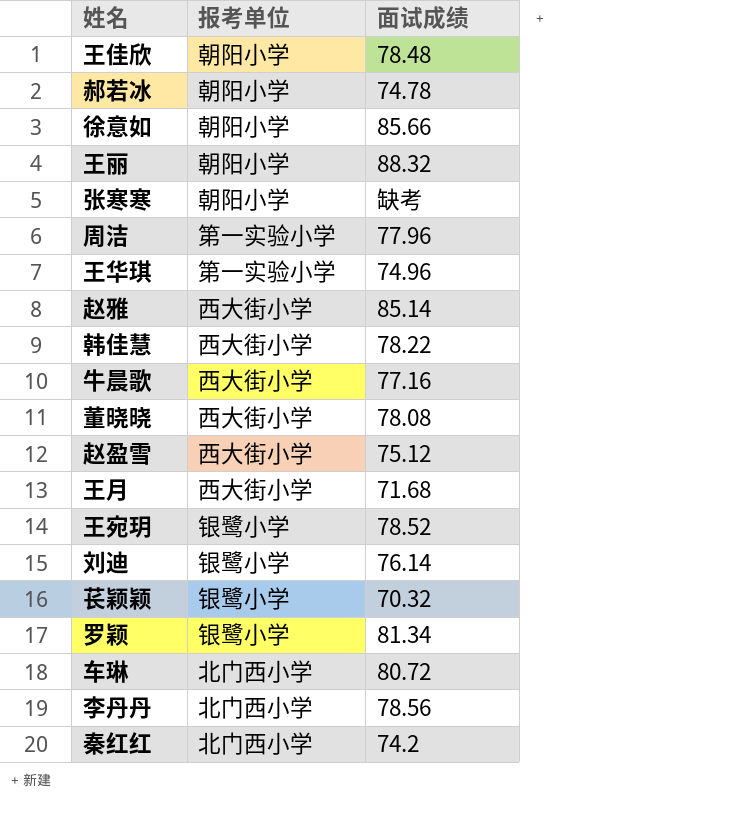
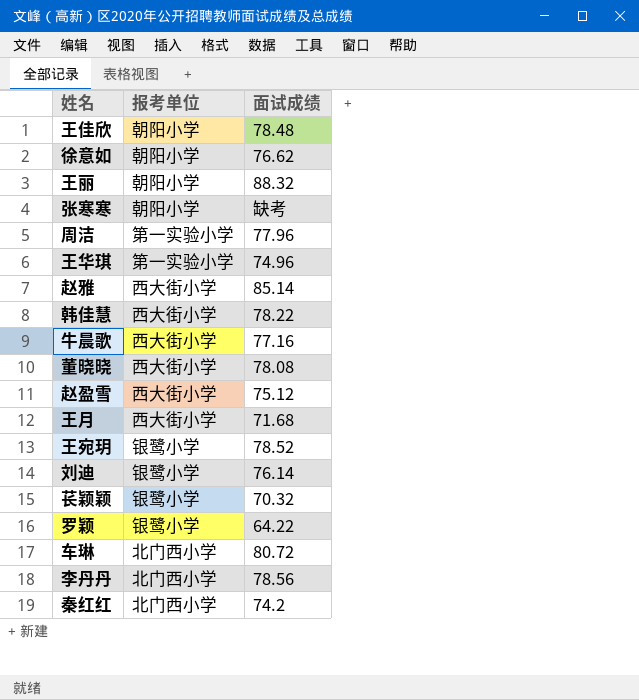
row 郝若冰: 朝阳小学 | 74.78 -> none
徐意如 | 面试成绩: 85.66 -> 76.62
罗颖 | 面试成绩: 81.34 -> 64.22

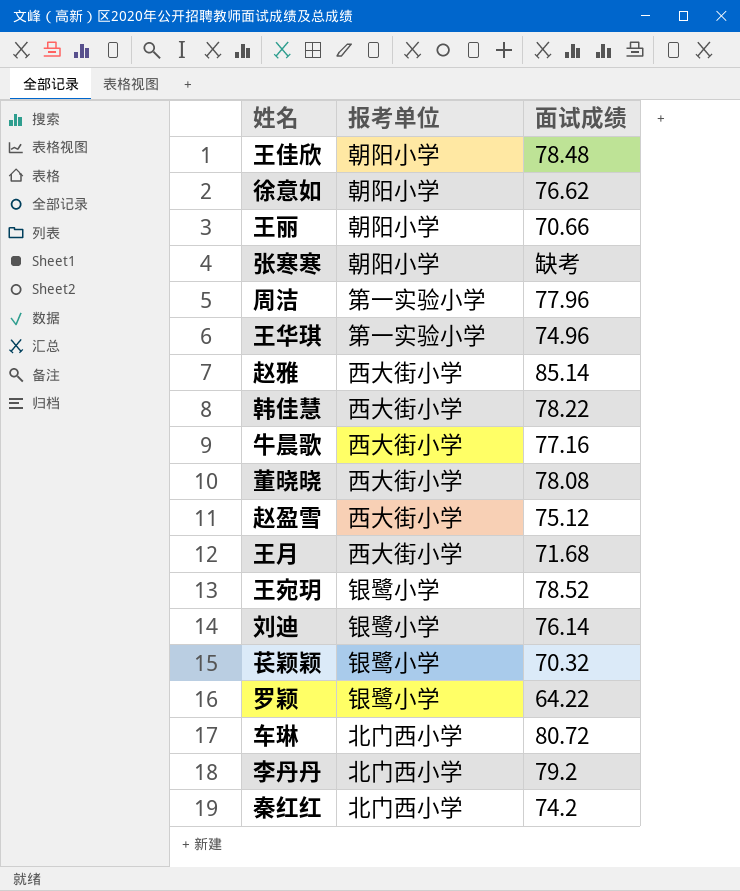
王丽 | 面试成绩: 88.32 -> 70.66
李丹丹 | 面试成绩: 78.56 -> 79.2

